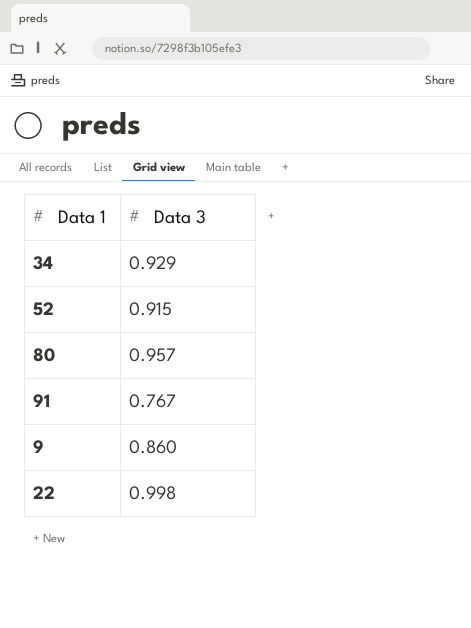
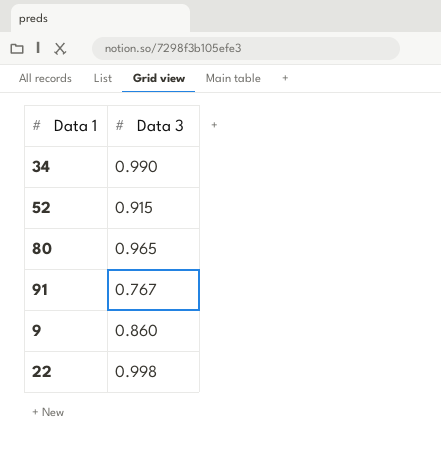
34 | Data 3: 0.929 -> 0.990
80 | Data 3: 0.957 -> 0.965

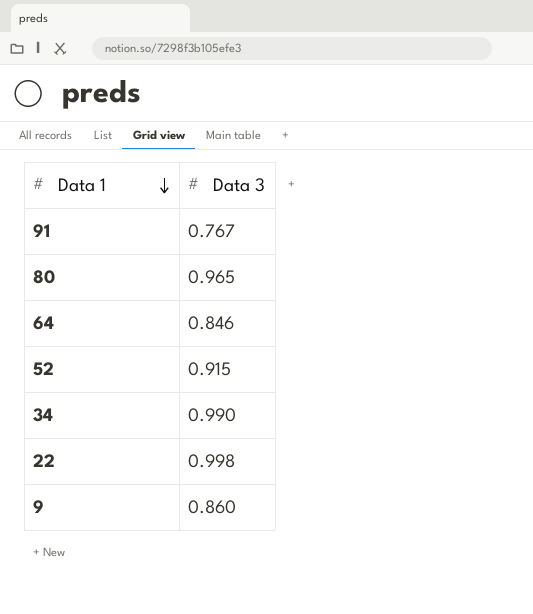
row order: none -> Data 1 descending
row 64: none -> 0.846

